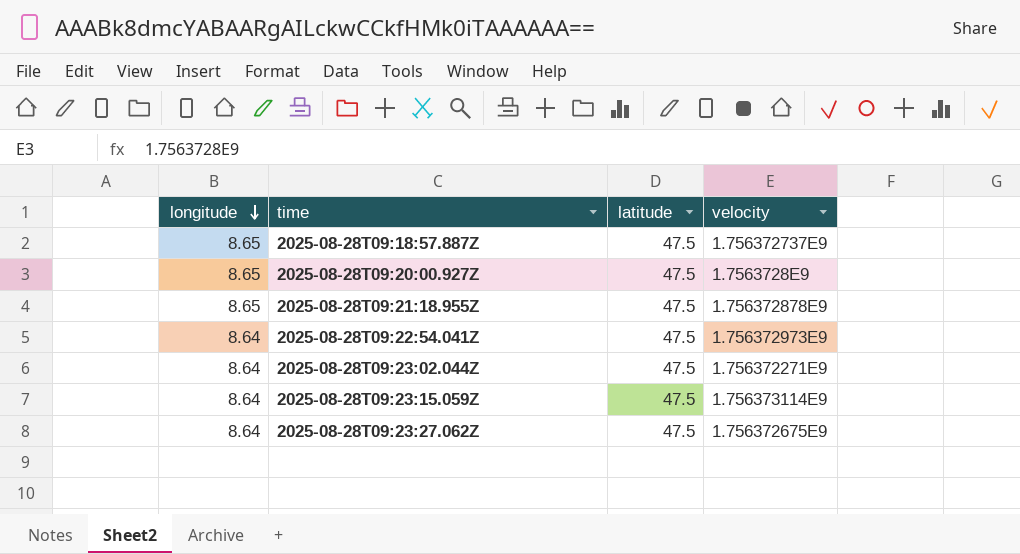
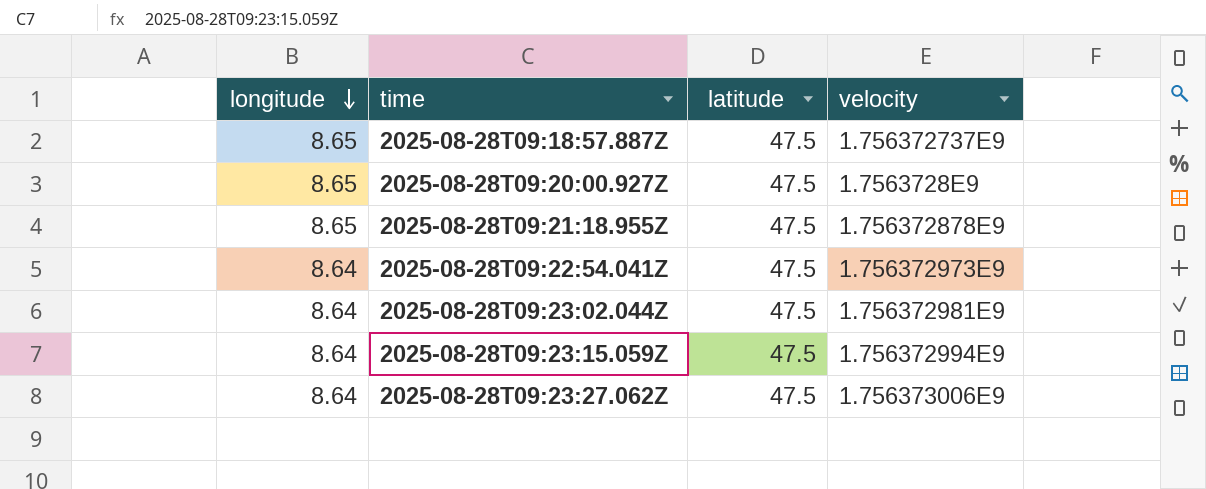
2025-08-28T09:23:02.044Z | velocity: 1.756372271E9 -> 1.756372981E9
2025-08-28T09:23:15.059Z | velocity: 1.756373114E9 -> 1.756372994E9
2025-08-28T09:23:27.062Z | velocity: 1.756372675E9 -> 1.756373006E9

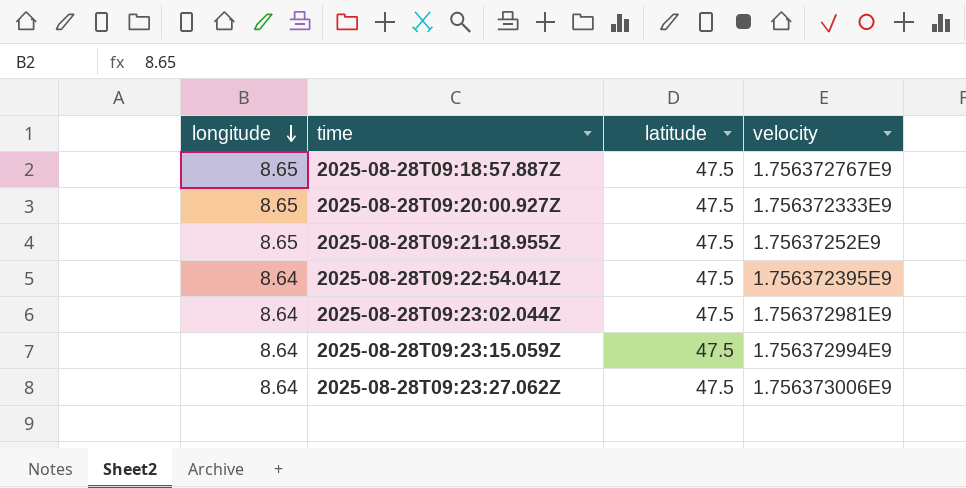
2025-08-28T09:18:57.887Z | velocity: 1.756372737E9 -> 1.756372767E9
2025-08-28T09:20:00.927Z | velocity: 1.7563728E9 -> 1.756372333E9
2025-08-28T09:21:18.955Z | velocity: 1.756372878E9 -> 1.75637252E9
2025-08-28T09:22:54.041Z | velocity: 1.756372973E9 -> 1.756372395E9

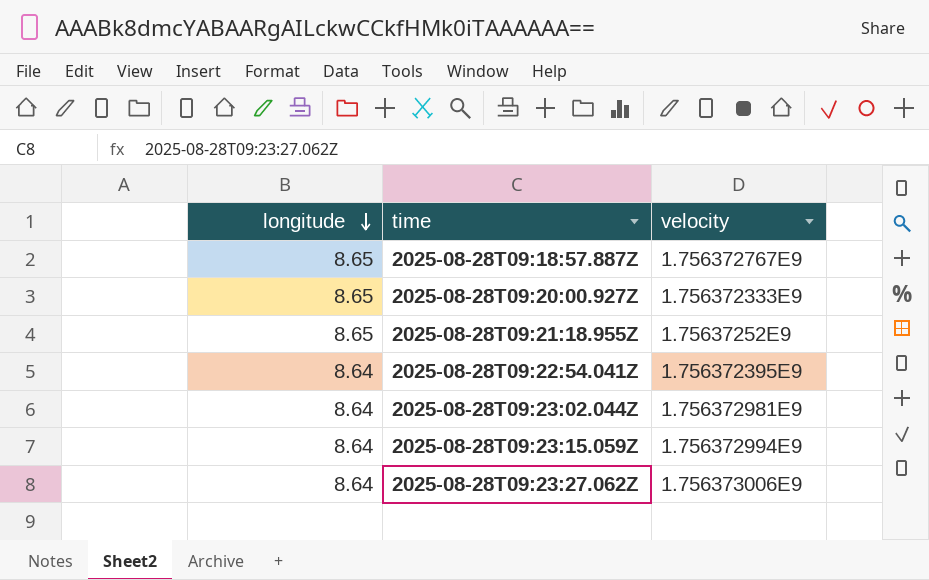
column latitude | position: 3 -> none

